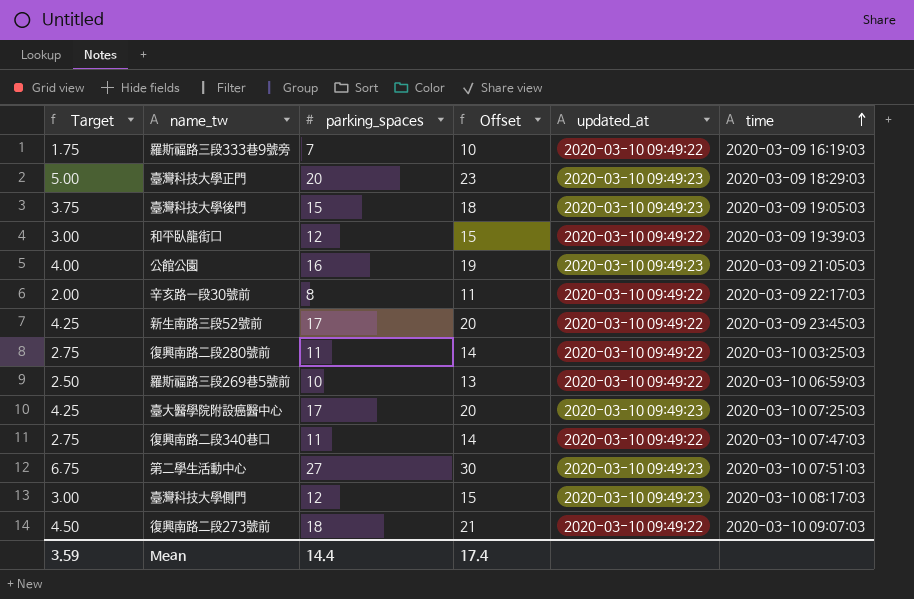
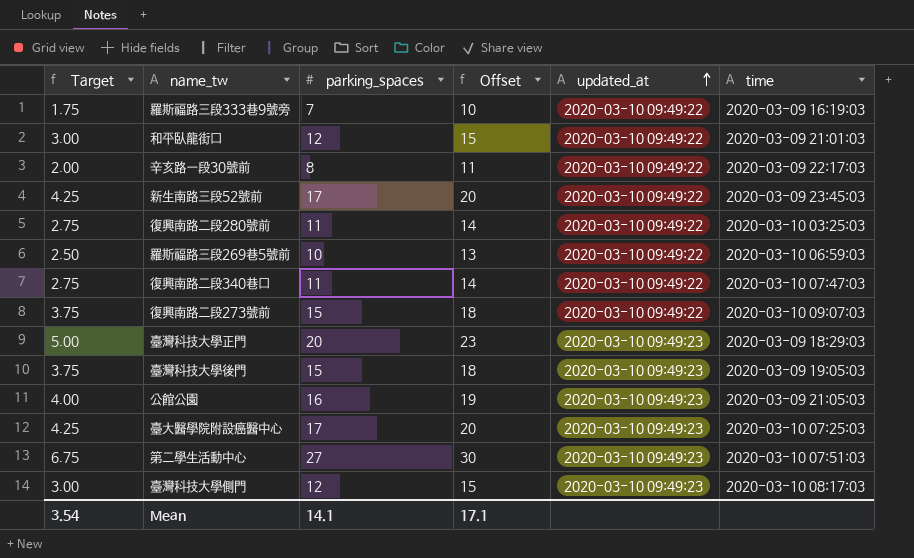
row order: time ascending -> updated_at ascending
和平臥龍街口 | time: 2020-03-09 19:39:03 -> 2020-03-09 21:01:03
復興南路二段273號前 | Target: 4.50 -> 3.75
復興南路二段273號前 | parking_spaces: 18 -> 15
復興南路二段273號前 | Offset: 21 -> 18
Mean | Target: 3.59 -> 3.54
Mean | parking_spaces: 14.4 -> 14.1
Mean | Offset: 17.4 -> 17.1

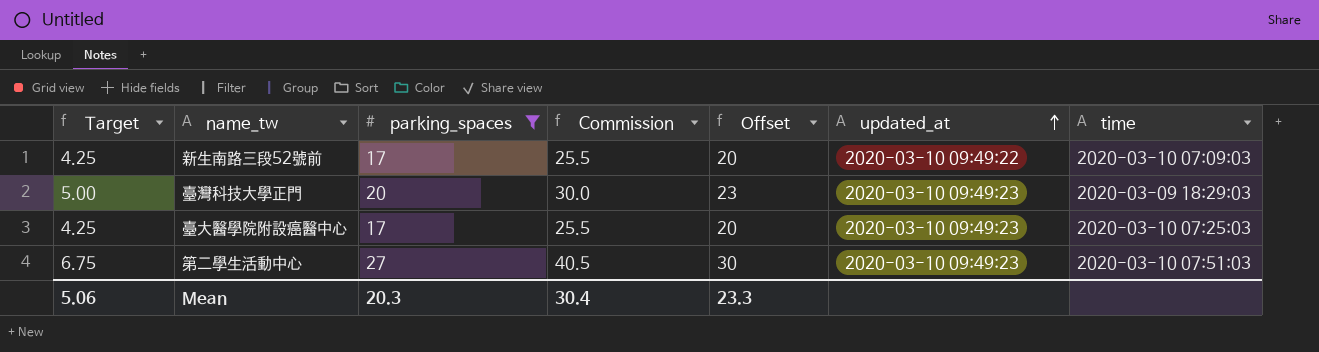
filter: none -> parking_spaces >= 17
column Commission | formula: none -> [parking_spaces] * 1.5
新生南路三段52號前 | time: 2020-03-09 23:45:03 -> 2020-03-10 07:09:03
Mean | Target: 3.54 -> 5.06
Mean | parking_spaces: 14.1 -> 20.3
Mean | Offset: 17.1 -> 23.3

